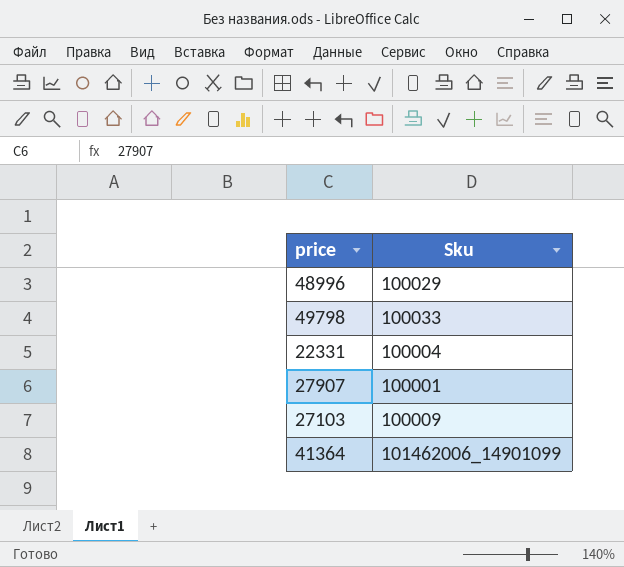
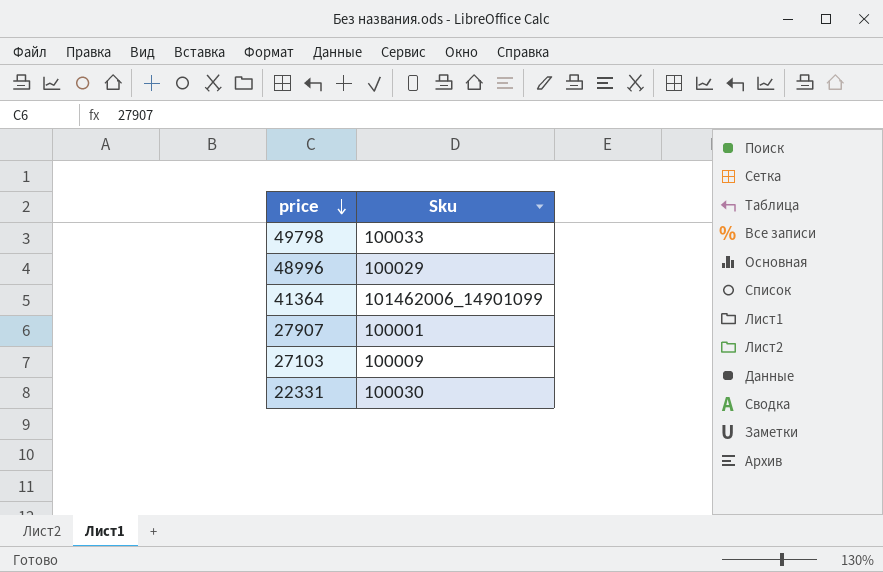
row order: none -> price descending
22331 | Sku: 100004 -> 100030

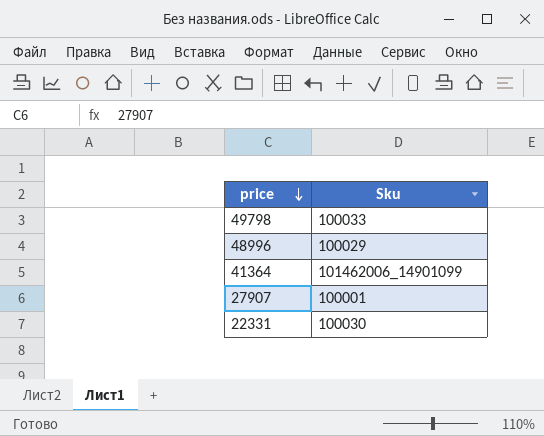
row 27103: 100009 -> none

